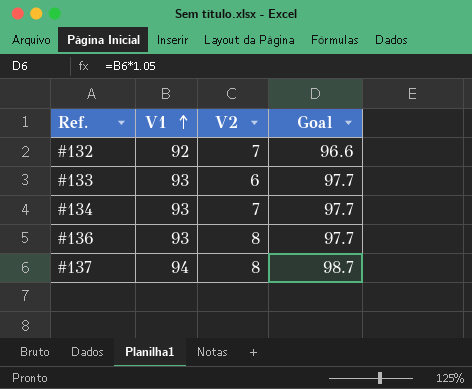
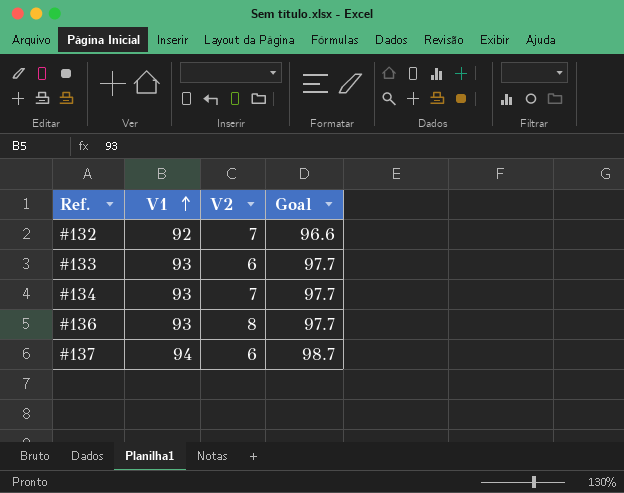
#137 | V2: 8 -> 6

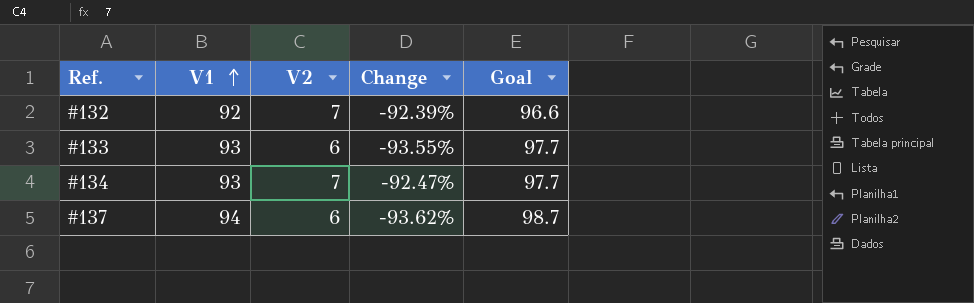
column Change | formula: none -> ([V2] - [V1]) / [V1]
row #136: 93 | 8 | 97.7 -> none

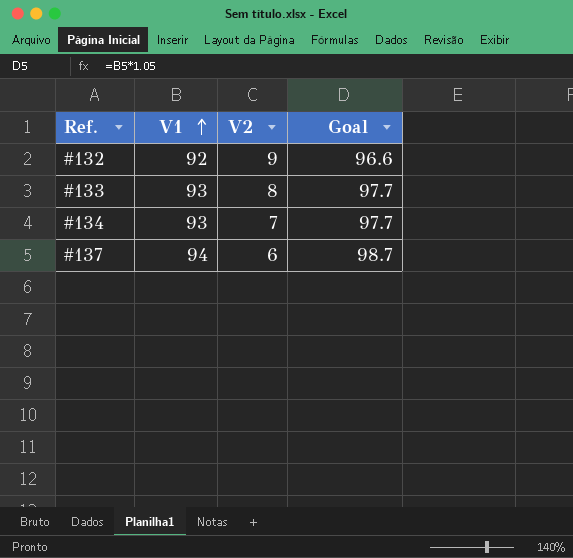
column Change | formula: ([V2] - [V1]) / [V1] -> none
#132 | V2: 7 -> 9
#133 | V2: 6 -> 8

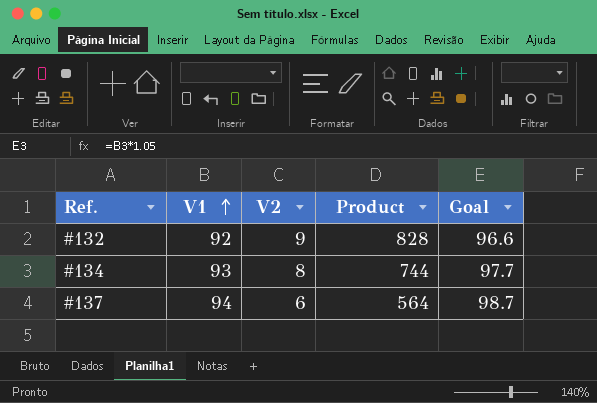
column Product | formula: none -> [V1] * [V2]
row #133: 93 | 8 | 97.7 -> none
#134 | V2: 7 -> 8

